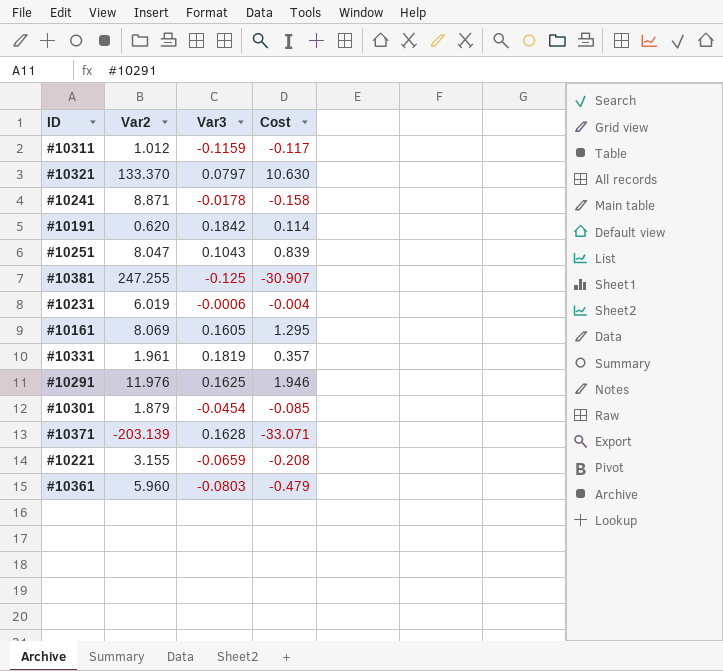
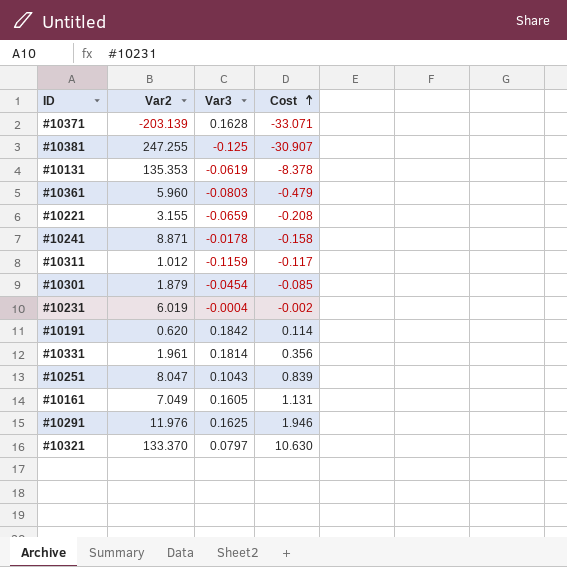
row order: none -> Cost ascending
row #10131: none -> 135.353 | -0.0619 | -8.378
#10231 | Var3: -0.0006 -> -0.0004
#10231 | Cost: -0.004 -> -0.002
#10331 | Var3: 0.1819 -> 0.1814
#10331 | Cost: 0.357 -> 0.356
#10161 | Var2: 8.069 -> 7.049
#10161 | Cost: 1.295 -> 1.131

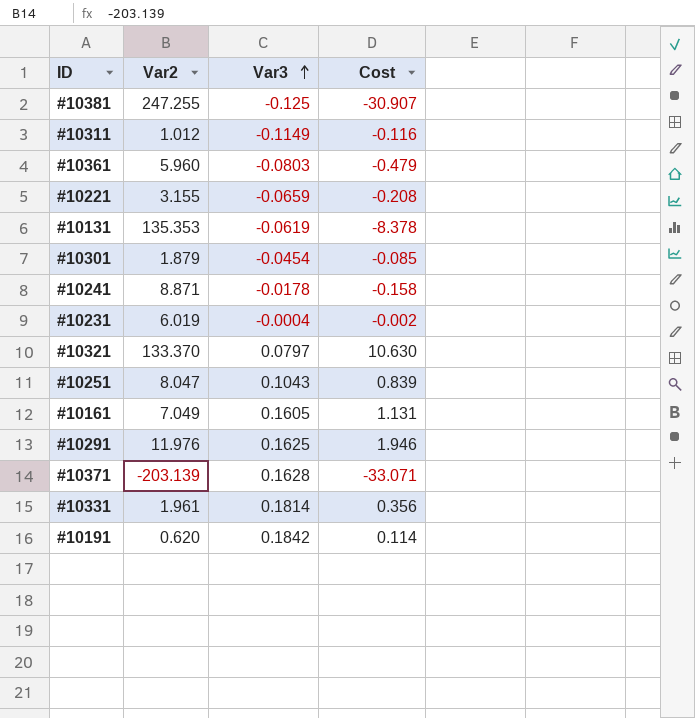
row order: Cost ascending -> Var3 ascending
#10311 | Var3: -0.1159 -> -0.1149
#10311 | Cost: -0.117 -> -0.116

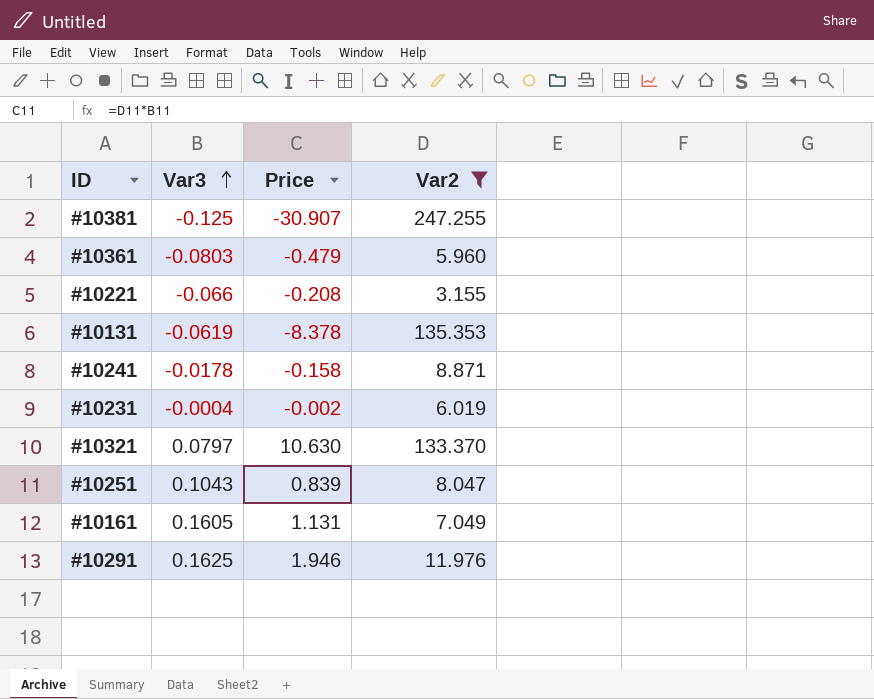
filter: none -> Var2 >= 3.155
column name: Cost -> Price
column Var2 | position: 2 -> 4
#10221 | Var3: -0.0659 -> -0.066

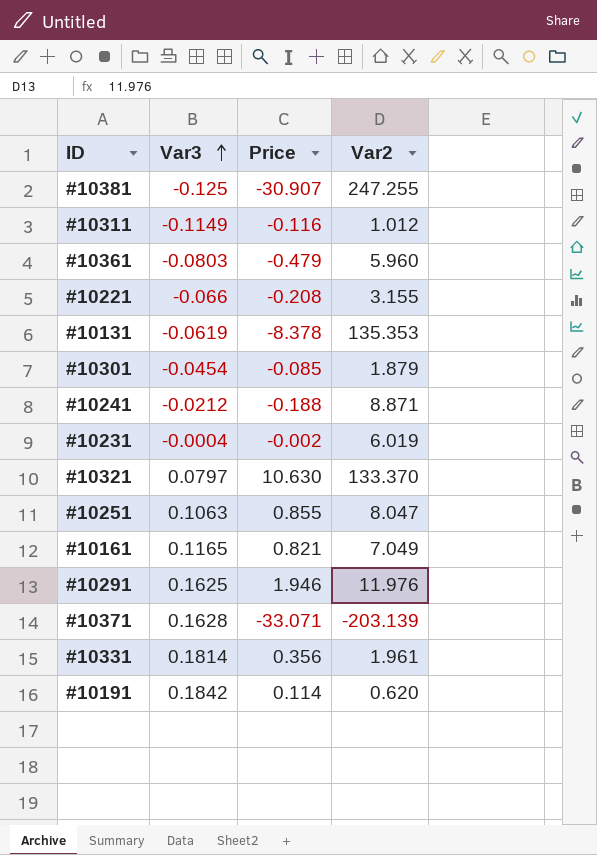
filter: Var2 >= 3.155 -> none
#10241 | Var3: -0.0178 -> -0.0212
#10241 | Price: -0.158 -> -0.188
#10251 | Var3: 0.1043 -> 0.1063
#10251 | Price: 0.839 -> 0.855
#10161 | Var3: 0.1605 -> 0.1165
#10161 | Price: 1.131 -> 0.821

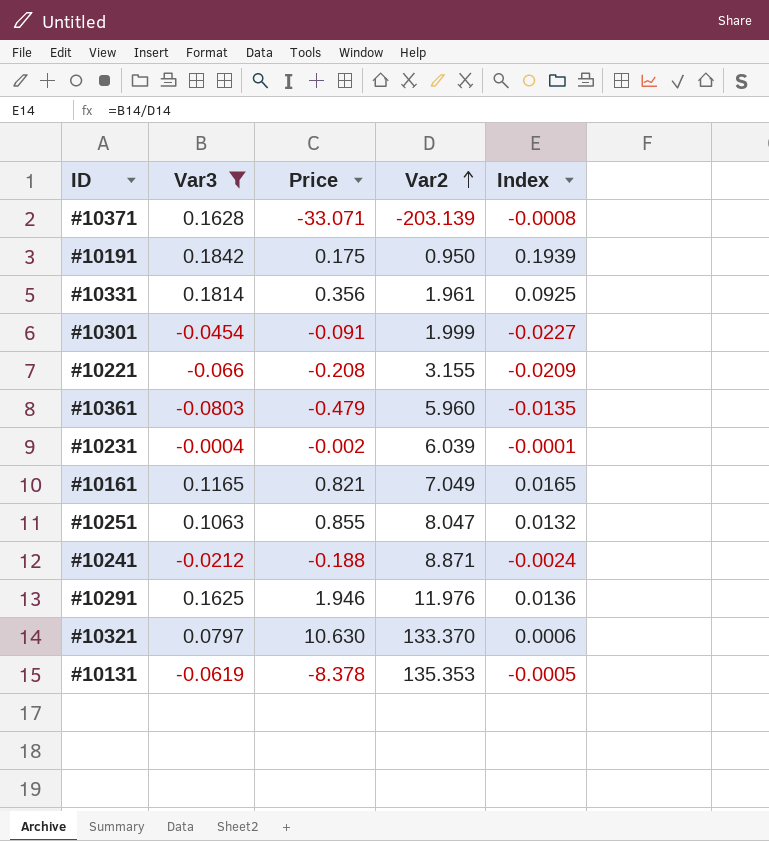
filter: none -> Var3 >= -0.0803
row order: Var3 ascending -> Var2 ascending
column Index | formula: none -> [Var3] / [Var2]
#10191 | Price: 0.114 -> 0.175
#10191 | Var2: 0.620 -> 0.950
#10301 | Price: -0.085 -> -0.091
#10301 | Var2: 1.879 -> 1.999
#10231 | Var2: 6.019 -> 6.039

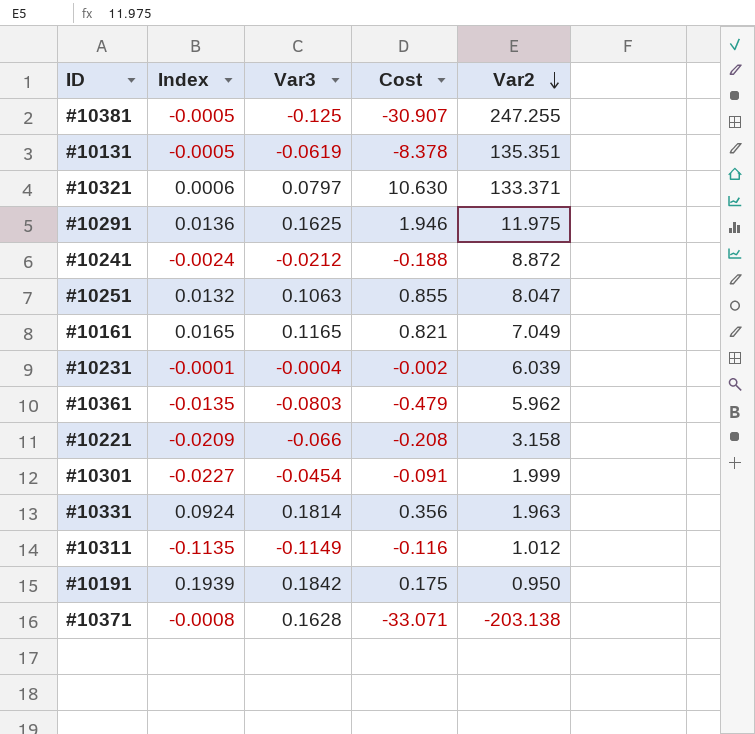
filter: Var3 >= -0.0803 -> none
row order: Var2 ascending -> Var2 descending
column Index | position: 5 -> 2
column name: Price -> Cost
#10131 | Var2: 135.353 -> 135.351
#10321 | Var2: 133.370 -> 133.371
#10291 | Var2: 11.976 -> 11.975
#10241 | Var2: 8.871 -> 8.872
#10361 | Var2: 5.960 -> 5.962
#10221 | Var2: 3.155 -> 3.158
#10331 | Index: 0.0925 -> 0.0924
#10331 | Var2: 1.961 -> 1.963
#10371 | Var2: -203.139 -> -203.138

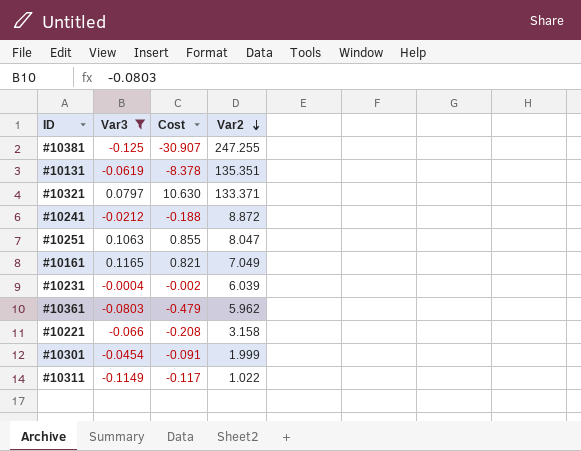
filter: none -> Var3 <= 0.1165
column Index | formula: [Var3] / [Var2] -> none
#10311 | Cost: -0.116 -> -0.117
#10311 | Var2: 1.012 -> 1.022

